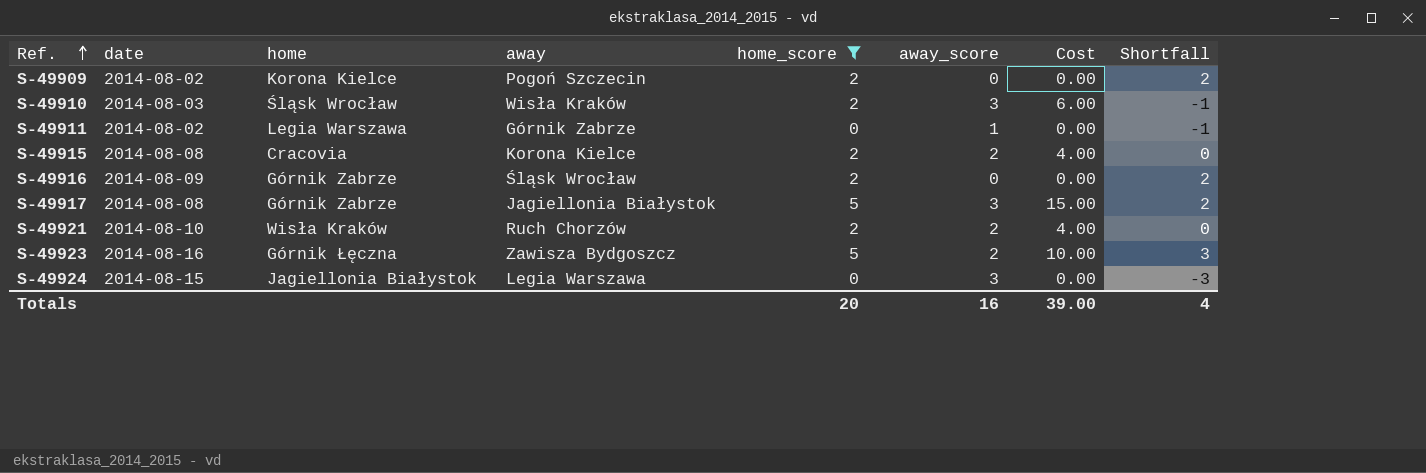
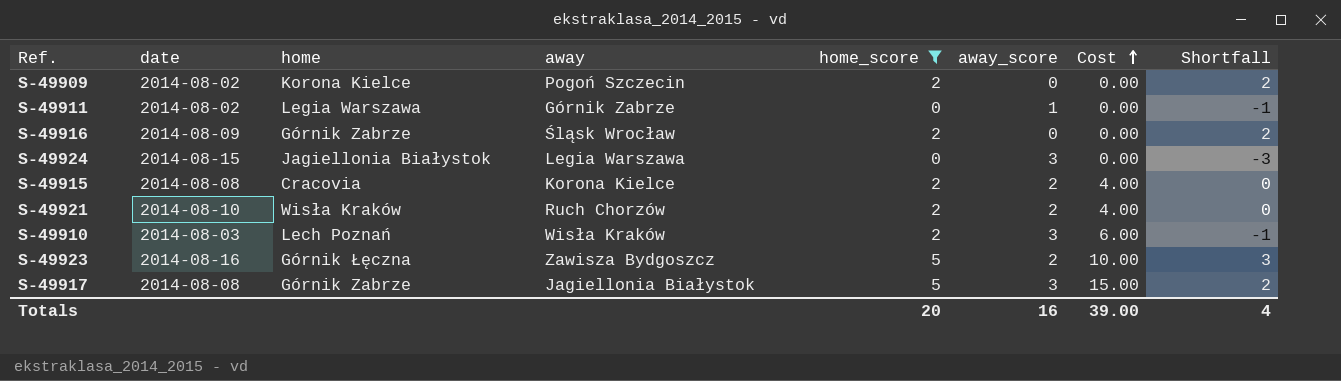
row order: Ref. ascending -> Cost ascending
S-49910 | home: Śląsk Wrocław -> Lech Poznań

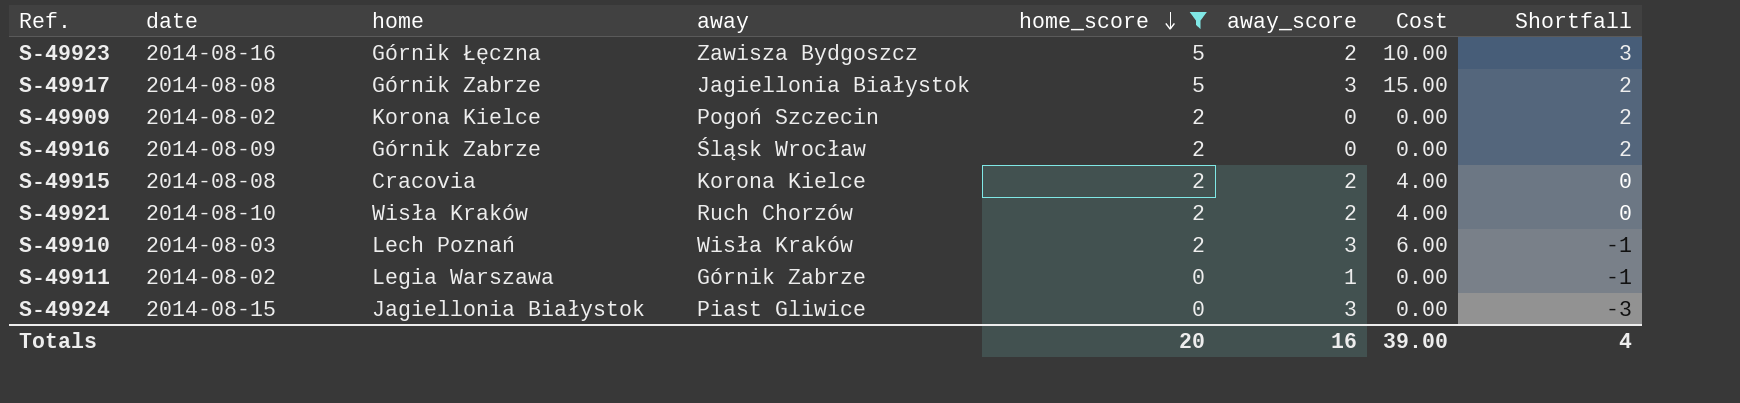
row order: Cost ascending -> home_score descending
S-49924 | away: Legia Warszawa -> Piast Gliwice

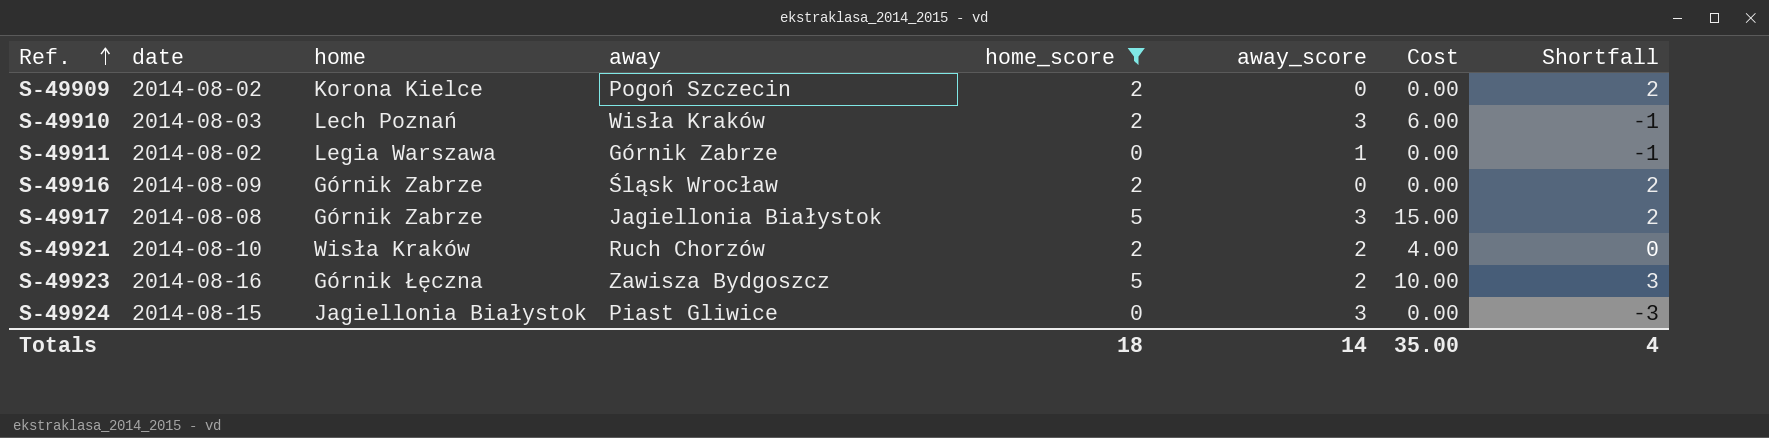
row order: home_score descending -> Ref. ascending
row S-49915: 2014-08-08 | Cracovia | Korona Kielce | 2 | 2 | 4.00 | 0 -> none
Totals | home_score: 20 -> 18
Totals | away_score: 16 -> 14
Totals | Cost: 39.00 -> 35.00

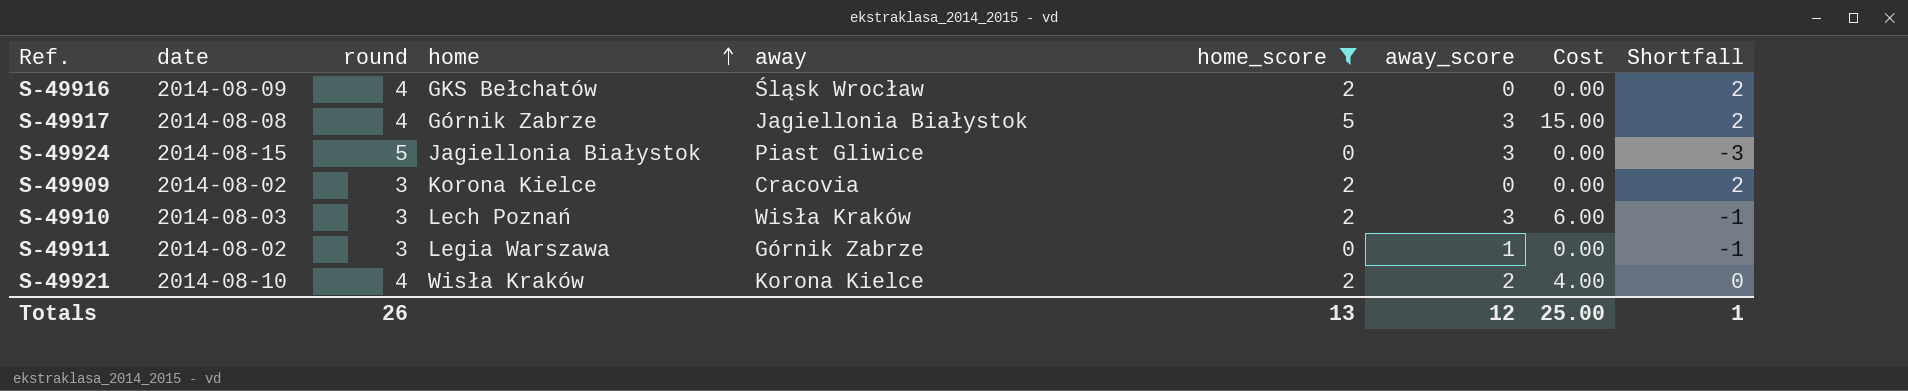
row order: Ref. ascending -> home ascending
column round | position: none -> 3
row S-49923: 2014-08-16 | Górnik Łęczna | Zawisza Bydgoszcz | 5 | 2 | 10.00 | 3 -> none
S-49916 | home: Górnik Zabrze -> GKS Bełchatów
S-49909 | away: Pogoń Szczecin -> Cracovia
S-49921 | away: Ruch Chorzów -> Korona Kielce
Totals | home_score: 18 -> 13
Totals | away_score: 14 -> 12
Totals | Cost: 35.00 -> 25.00
Totals | Shortfall: 4 -> 1

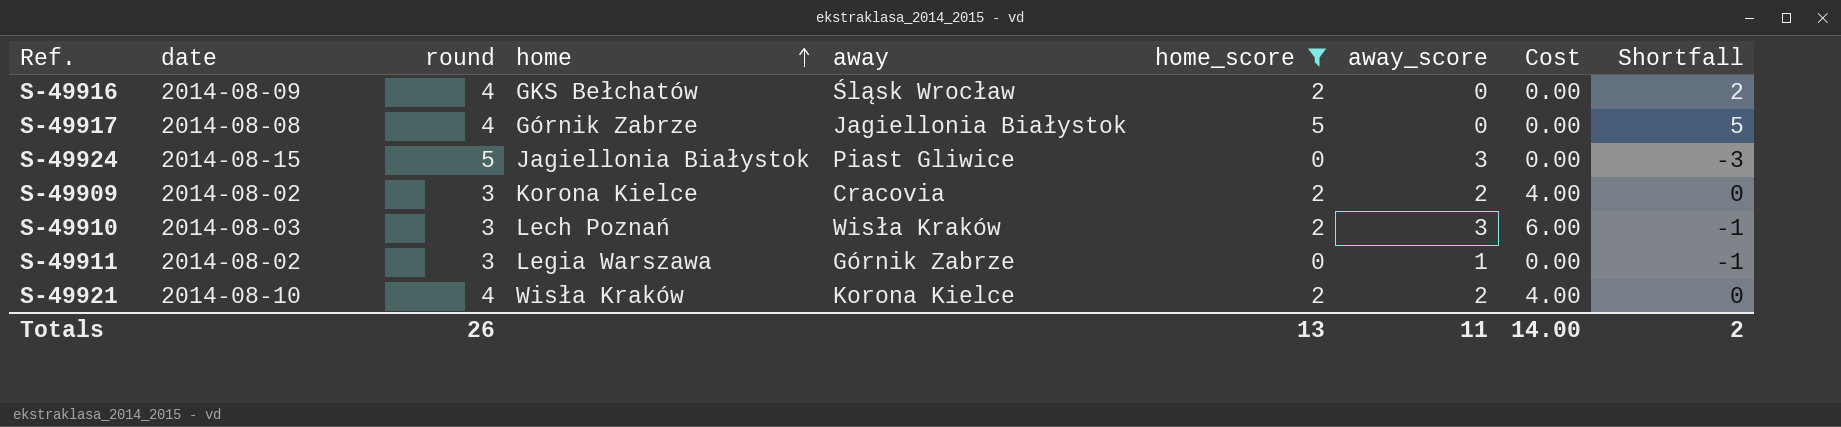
S-49917 | away_score: 3 -> 0
S-49917 | Cost: 15.00 -> 0.00
S-49917 | Shortfall: 2 -> 5
S-49909 | away_score: 0 -> 2
S-49909 | Cost: 0.00 -> 4.00
S-49909 | Shortfall: 2 -> 0
Totals | away_score: 12 -> 11
Totals | Cost: 25.00 -> 14.00
Totals | Shortfall: 1 -> 2

